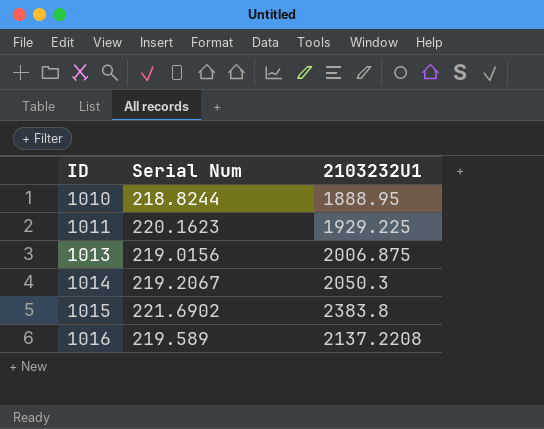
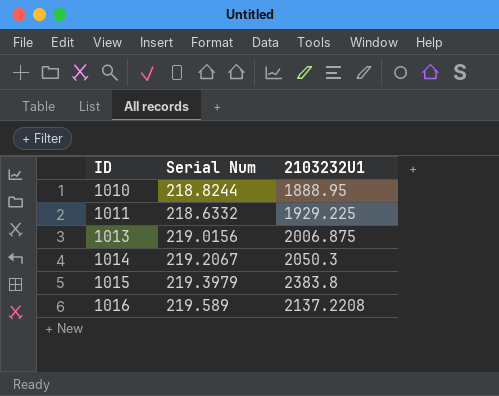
1011 | Serial Num: 220.1623 -> 218.6332
1015 | Serial Num: 221.6902 -> 219.3979

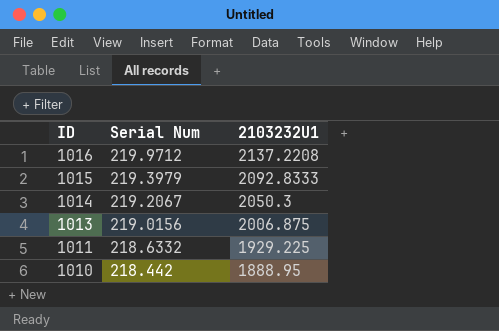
row order: ID ascending -> ID descending
1016 | Serial Num: 219.589 -> 219.9712
1015 | 2103232U1: 2383.8 -> 2092.8333
1010 | Serial Num: 218.8244 -> 218.442

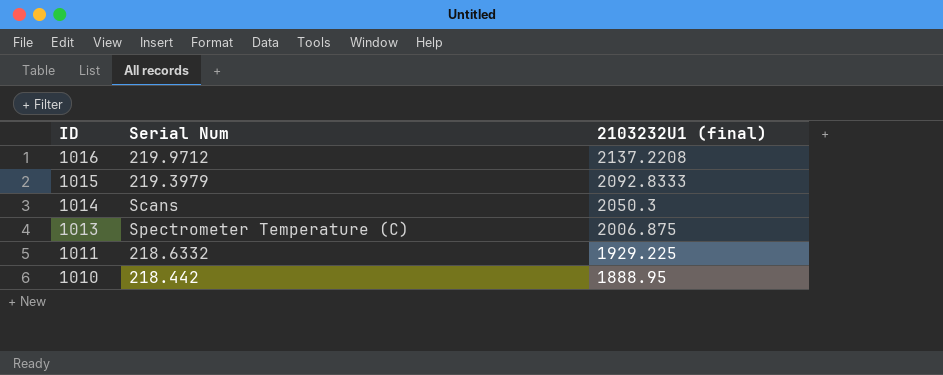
column name: 2103232U1 -> 2103232U1 (final)
1014 | Serial Num: 219.2067 -> Scans
1013 | Serial Num: 219.0156 -> Spectrometer Temperature (C)

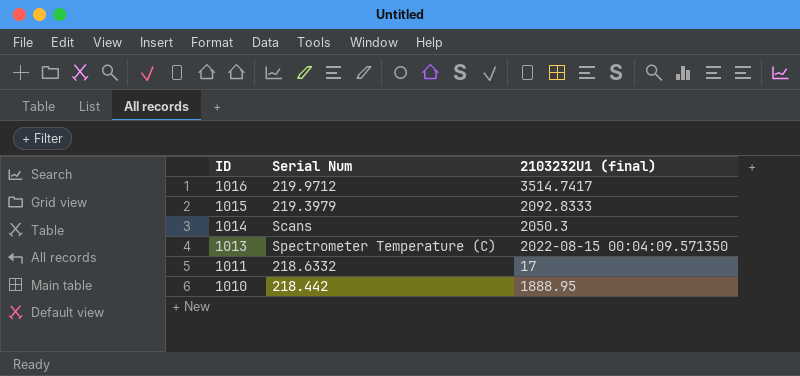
1016 | 2103232U1 (final): 2137.2208 -> 3514.7417
1013 | 2103232U1 (final): 2006.875 -> 2022-08-15 00:04:09.571350
1011 | 2103232U1 (final): 1929.225 -> 17

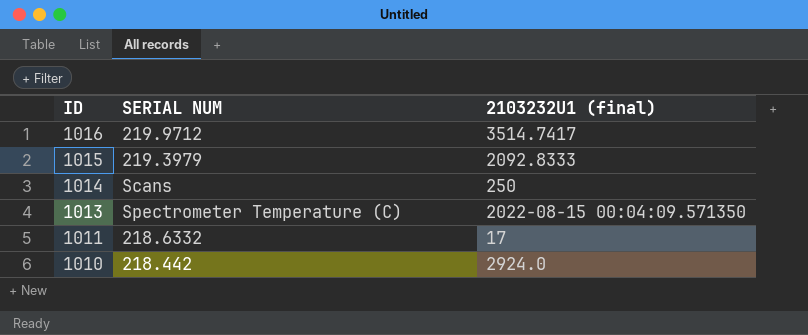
column name: Serial Num -> SERIAL NUM
1014 | 2103232U1 (final): 2050.3 -> 250
1010 | 2103232U1 (final): 1888.95 -> 2924.0

